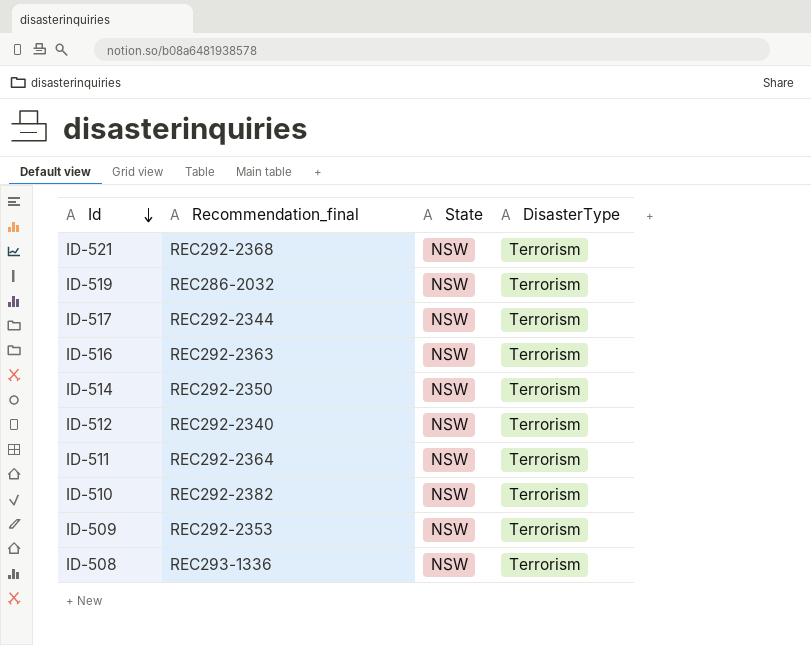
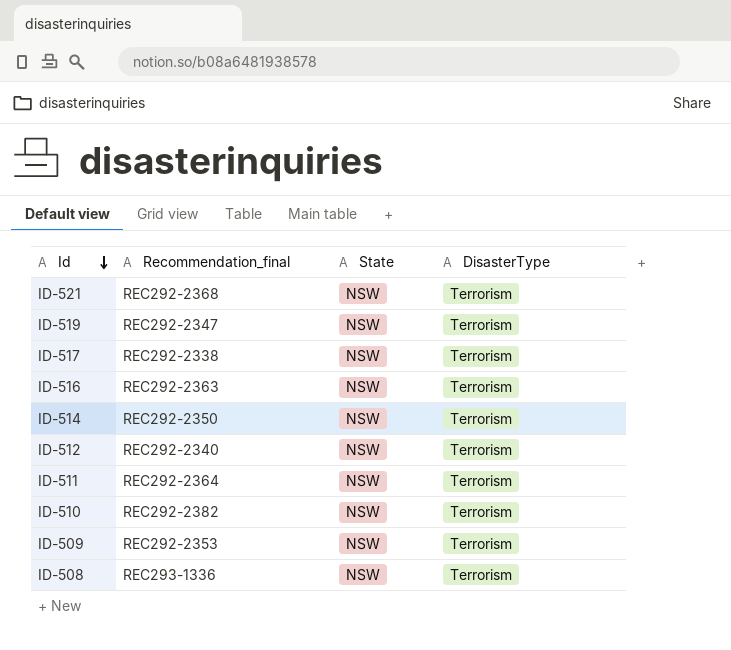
ID-519 | Recommendation_final: REC286-2032 -> REC292-2347
ID-517 | Recommendation_final: REC292-2344 -> REC292-2338

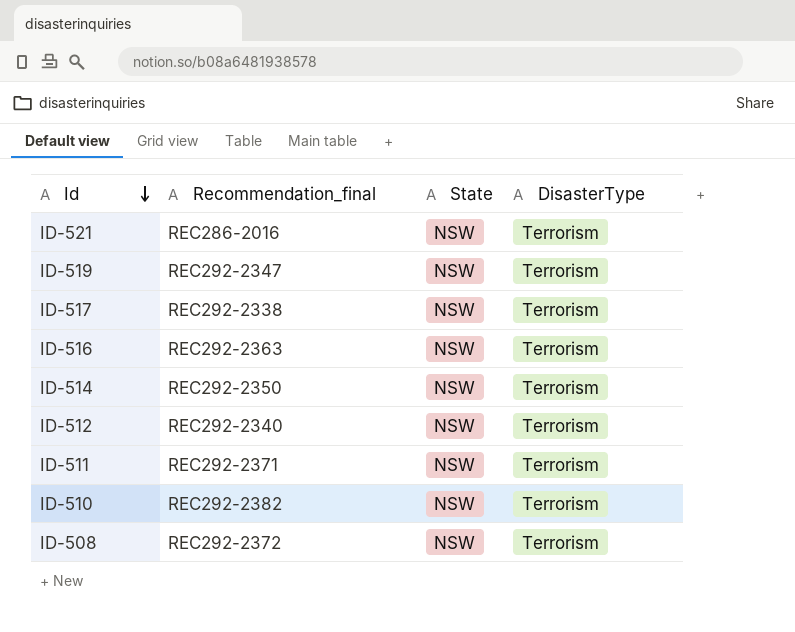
row ID-509: REC292-2353 | NSW | Terrorism -> none
ID-521 | Recommendation_final: REC292-2368 -> REC286-2016
ID-511 | Recommendation_final: REC292-2364 -> REC292-2371
ID-508 | Recommendation_final: REC293-1336 -> REC292-2372

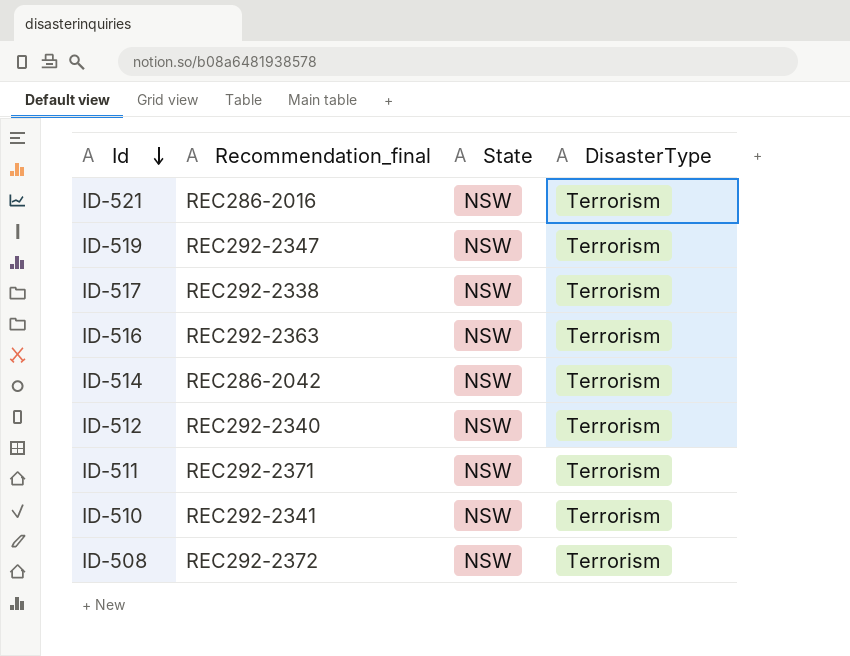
ID-514 | Recommendation_final: REC292-2350 -> REC286-2042
ID-510 | Recommendation_final: REC292-2382 -> REC292-2341

